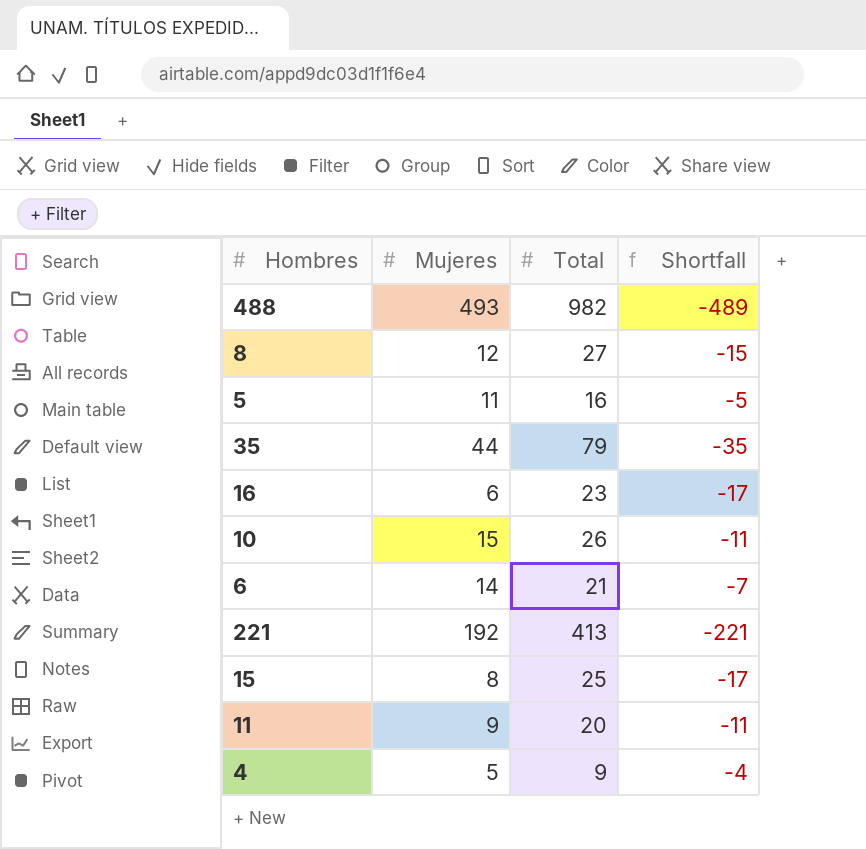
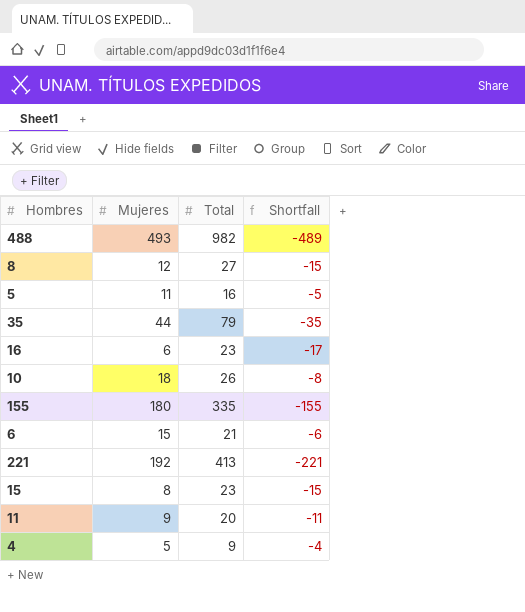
10 | Mujeres: 15 -> 18
10 | Shortfall: -11 -> -8
row 155: none -> 180 | 335 | -155
6 | Mujeres: 14 -> 15
6 | Shortfall: -7 -> -6
15 | Total: 25 -> 23
15 | Shortfall: -17 -> -15

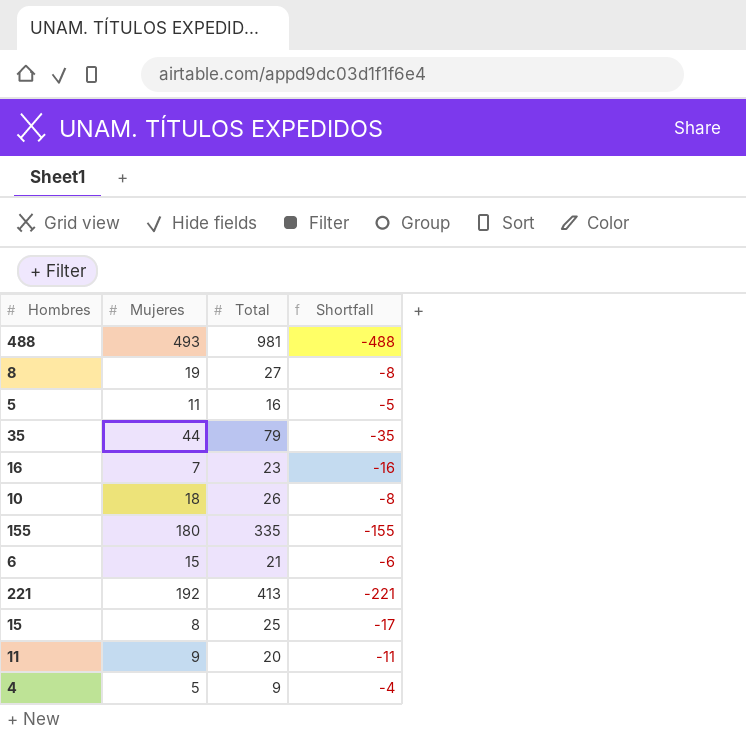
488 | Total: 982 -> 981
488 | Shortfall: -489 -> -488
8 | Mujeres: 12 -> 19
8 | Shortfall: -15 -> -8
16 | Mujeres: 6 -> 7
16 | Shortfall: -17 -> -16
15 | Total: 23 -> 25
15 | Shortfall: -15 -> -17

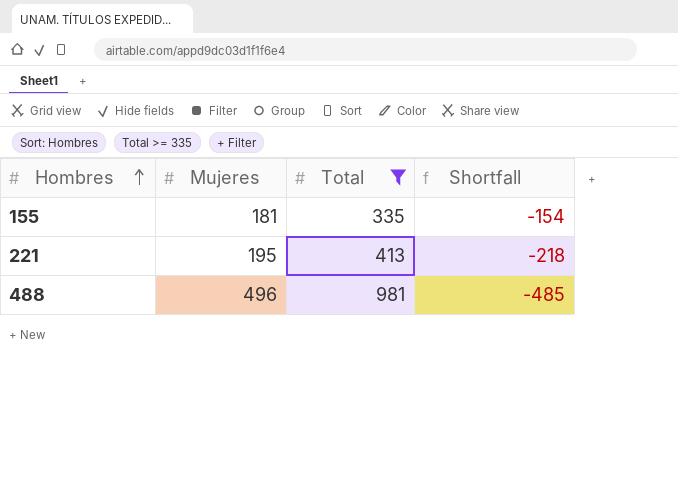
filter: none -> Total >= 335
row order: none -> Hombres ascending
155 | Mujeres: 180 -> 181
155 | Shortfall: -155 -> -154
221 | Mujeres: 192 -> 195
221 | Shortfall: -221 -> -218
488 | Mujeres: 493 -> 496
488 | Shortfall: -488 -> -485

